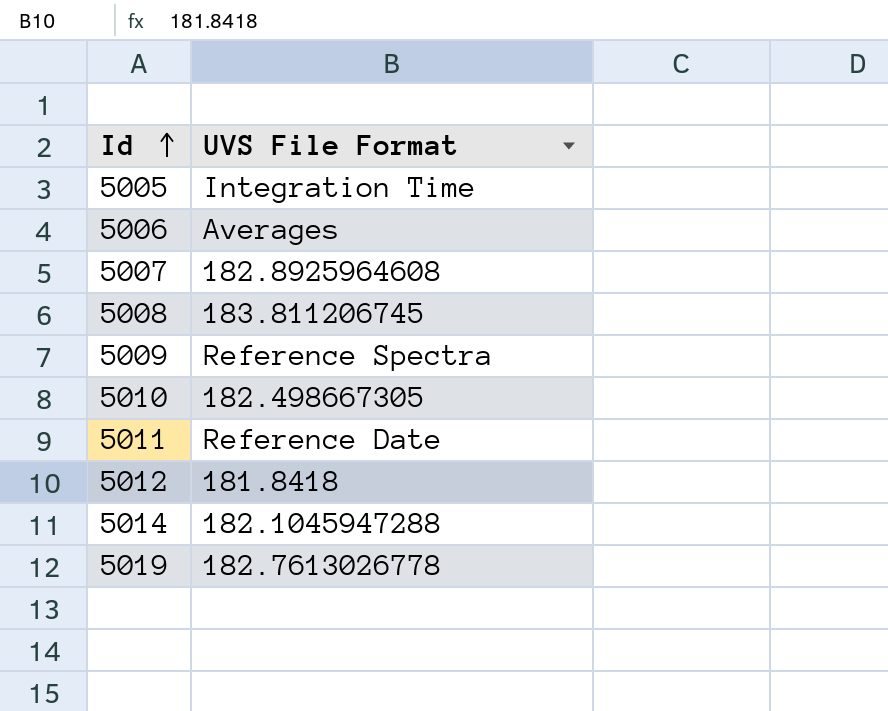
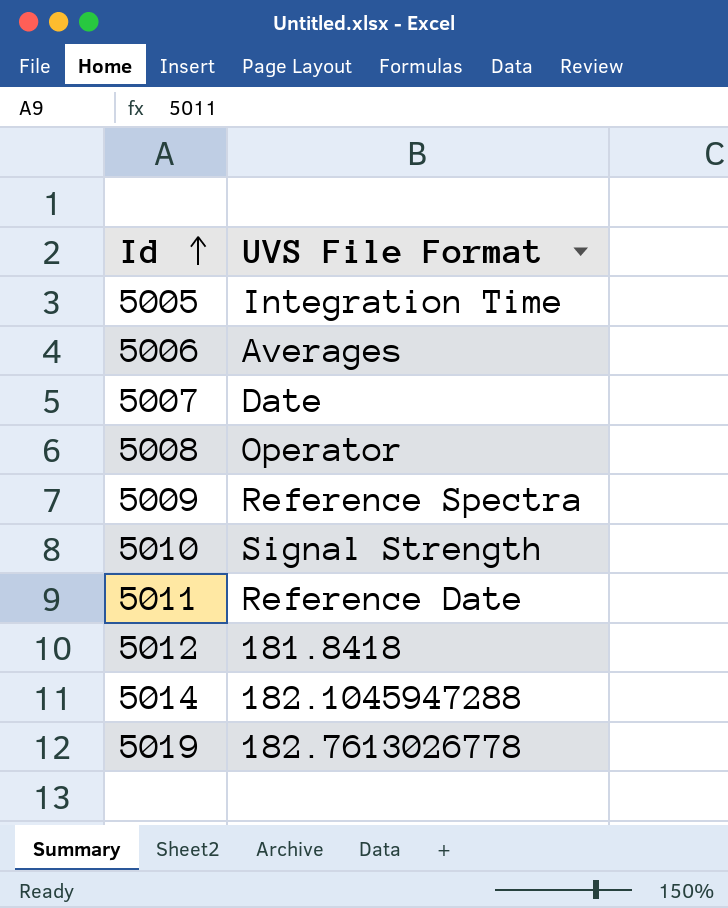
5007 | UVS File Format: 182.8925964608 -> Date
5008 | UVS File Format: 183.811206745 -> Operator
5010 | UVS File Format: 182.498667305 -> Signal Strength

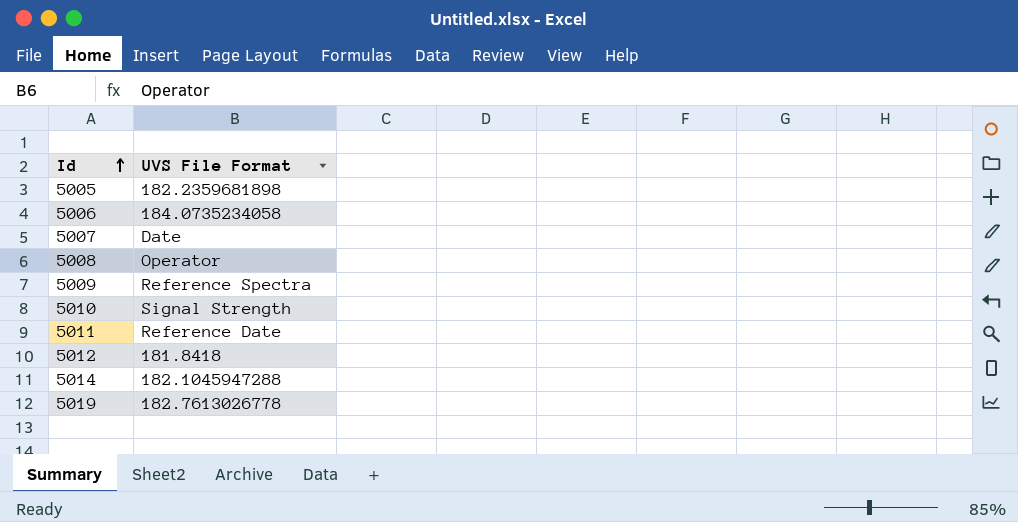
5005 | UVS File Format: Integration Time -> 182.2359681898
5006 | UVS File Format: Averages -> 184.0735234058

